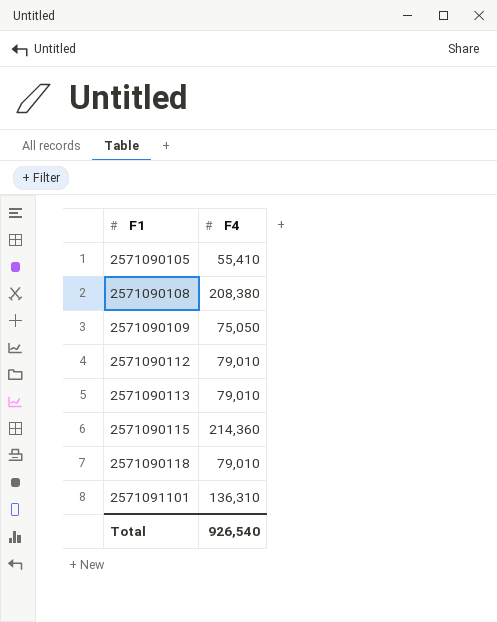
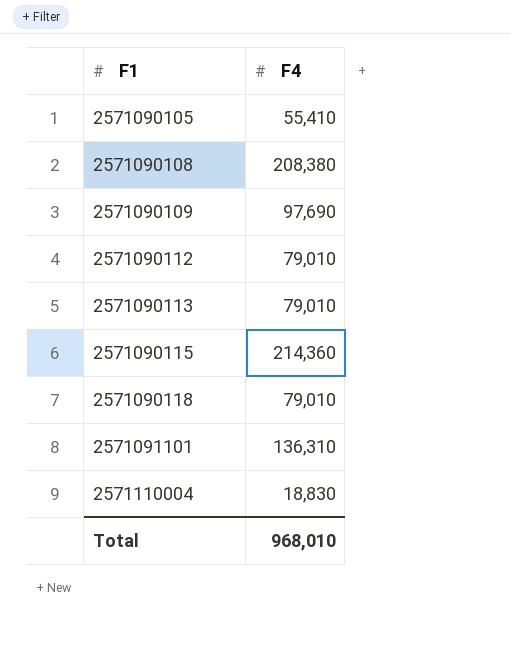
2571090109 | F4: 75,050 -> 97,690
row 2571110004: none -> 18,830
Total | F4: 926,540 -> 968,010

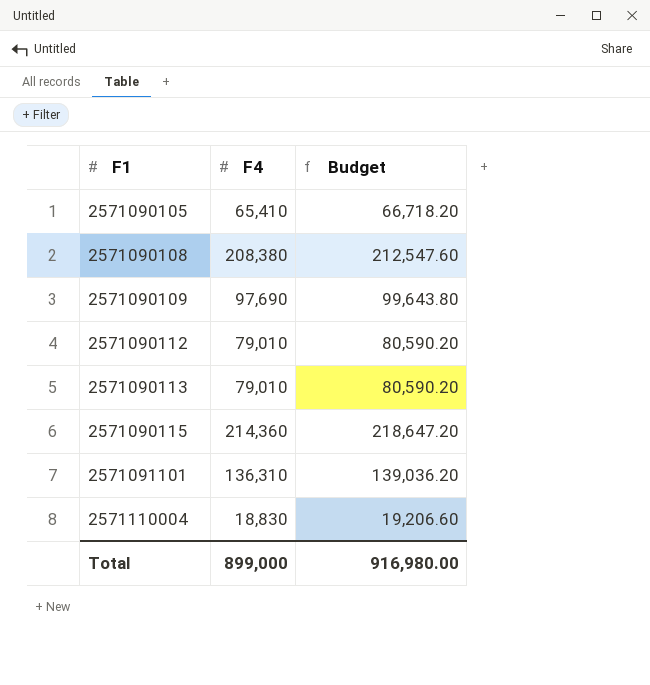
column Budget | formula: none -> [F4] * 1.02
row 2571090118: 79,010 -> none
2571090105 | F4: 55,410 -> 65,410
Total | F4: 968,010 -> 899,000

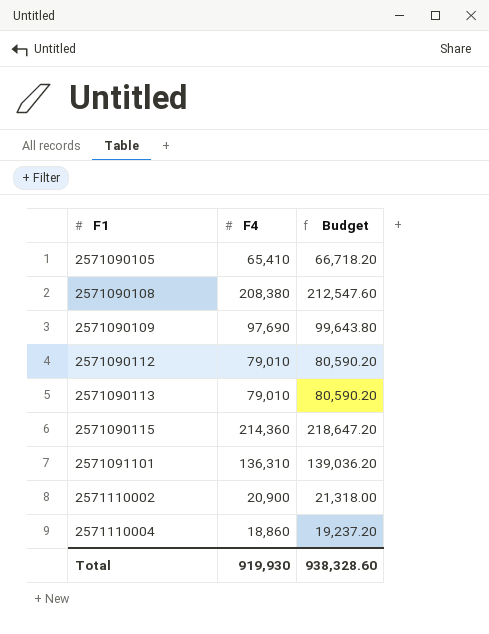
row 2571110002: none -> 20,900 | 21,318.00
2571110004 | F4: 18,830 -> 18,860
2571110004 | Budget: 19,206.60 -> 19,237.20
Total | F4: 899,000 -> 919,930
Total | Budget: 916,980.00 -> 938,328.60

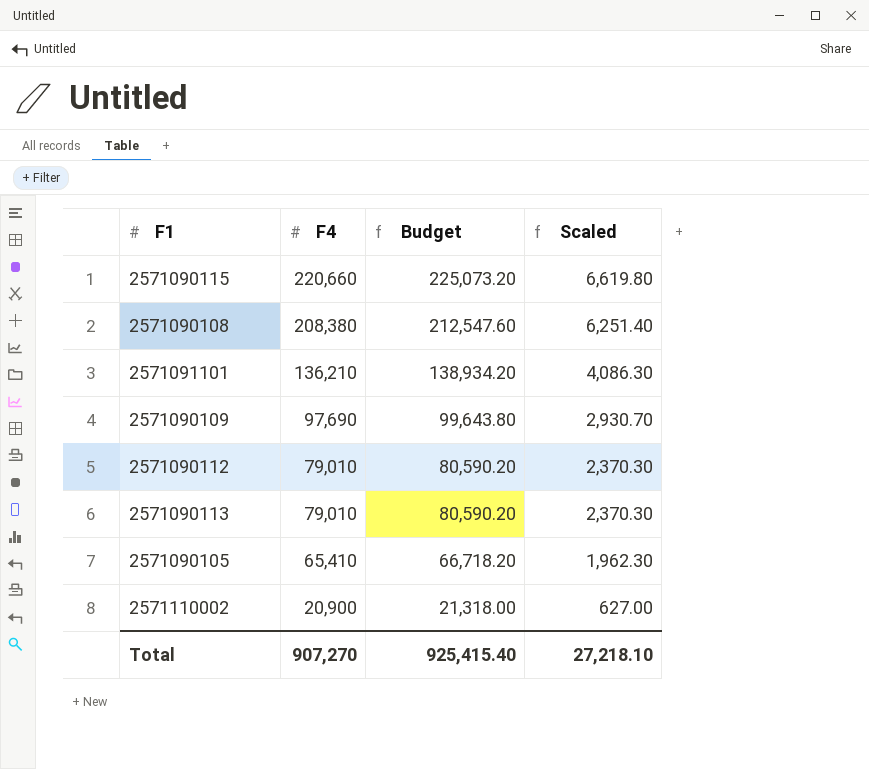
row order: F1 ascending -> F4 descending
column Scaled | formula: none -> [F4] * 0.03
row 2571110004: 18,860 | 19,237.20 -> none
2571090115 | F4: 214,360 -> 220,660
2571090115 | Budget: 218,647.20 -> 225,073.20
2571091101 | F4: 136,310 -> 136,210
2571091101 | Budget: 139,036.20 -> 138,934.20
Total | F4: 919,930 -> 907,270
Total | Budget: 938,328.60 -> 925,415.40

